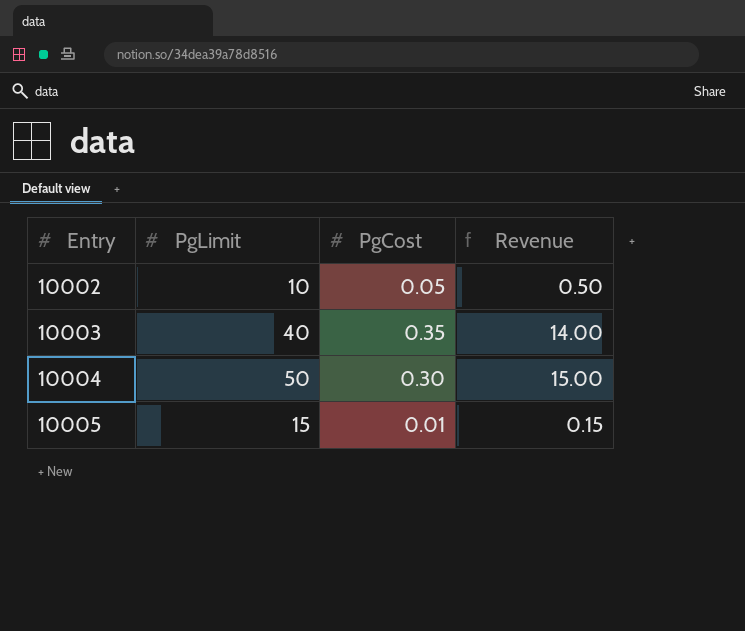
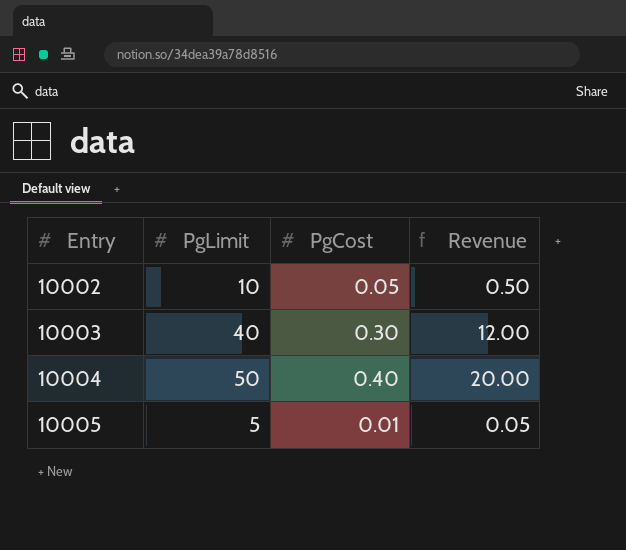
10003 | PgCost: 0.35 -> 0.30
10003 | Revenue: 14.00 -> 12.00
10004 | PgCost: 0.30 -> 0.40
10004 | Revenue: 15.00 -> 20.00
10005 | PgLimit: 15 -> 5
10005 | Revenue: 0.15 -> 0.05

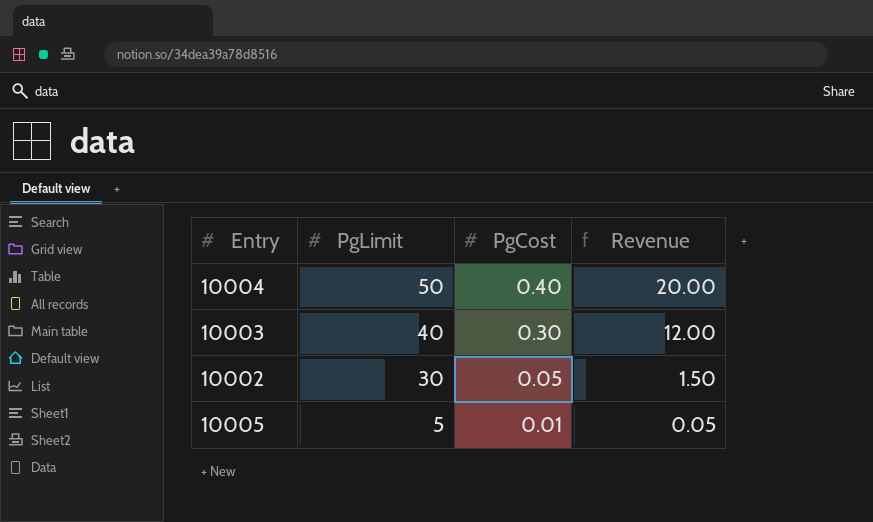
row order: Entry ascending -> PgLimit descending
10002 | PgLimit: 10 -> 30
10002 | Revenue: 0.50 -> 1.50

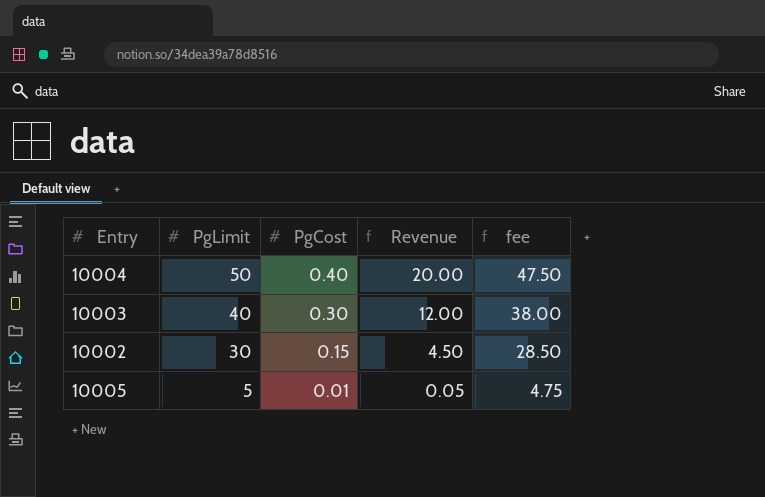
column fee | formula: none -> [PgLimit] * 0.95
10002 | PgCost: 0.05 -> 0.15
10002 | Revenue: 1.50 -> 4.50

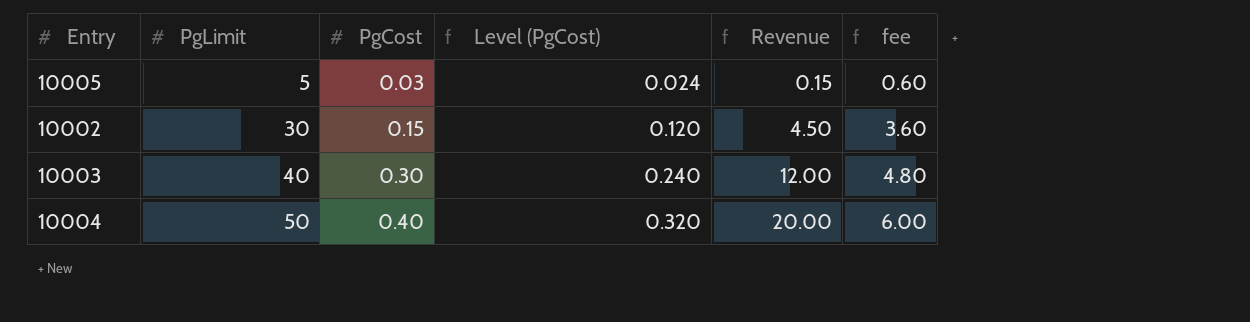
row order: PgLimit descending -> PgLimit ascending
column Level (PgCost) | formula: none -> [PgCost] * 0.8
column fee | formula: [PgLimit] * 0.95 -> [PgLimit] * 0.12
10005 | PgCost: 0.01 -> 0.03
10005 | Revenue: 0.05 -> 0.15

